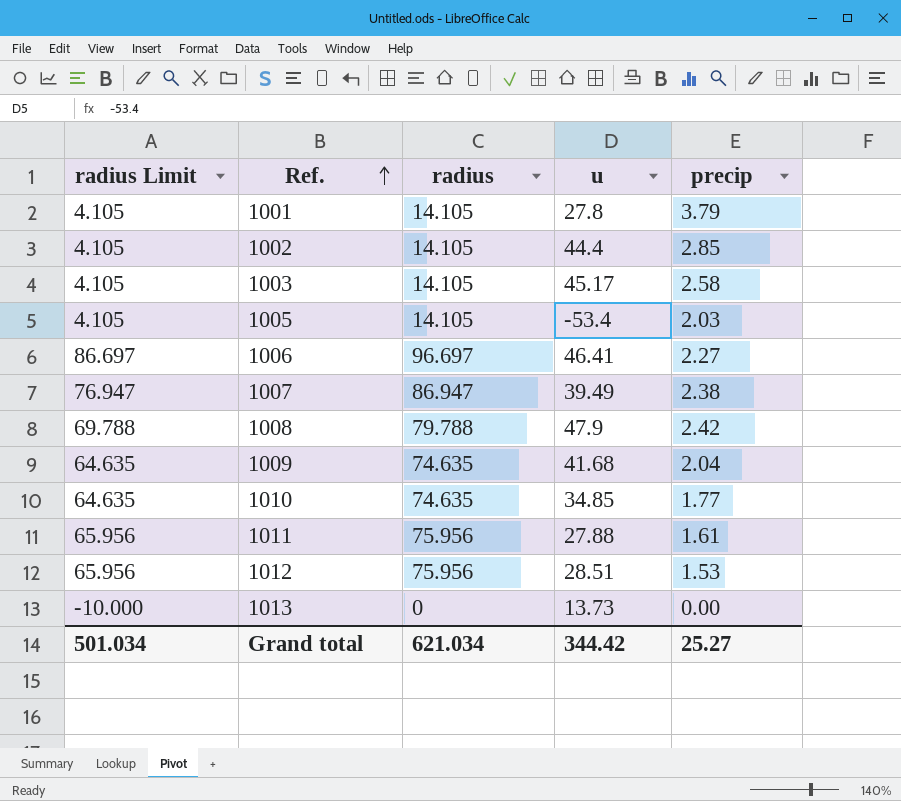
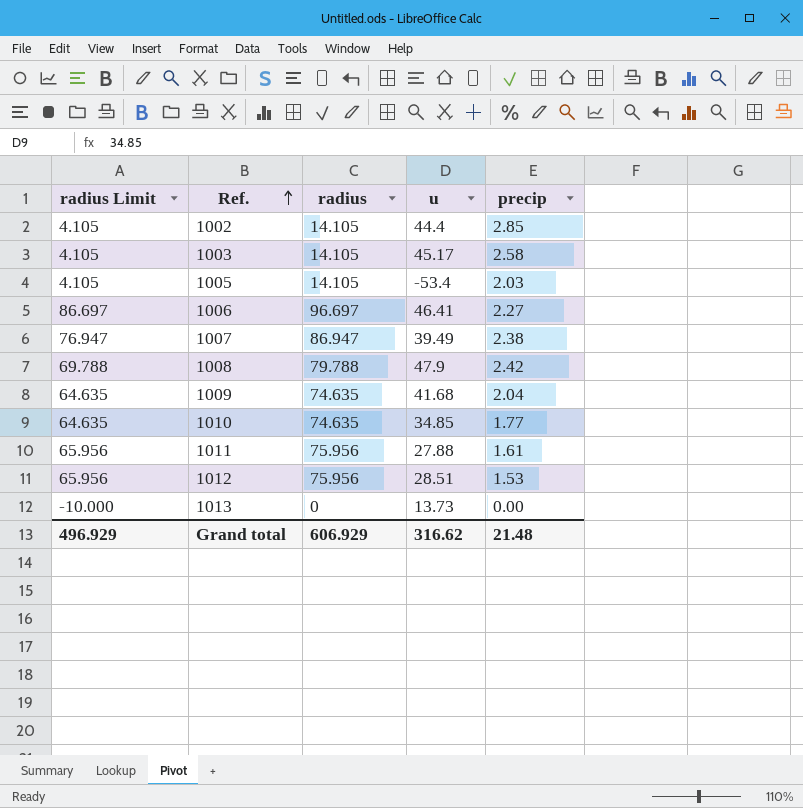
row 1001: 4.105 | 14.105 | 27.8 | 3.79 -> none
Grand total | radius Limit: 501.034 -> 496.929
Grand total | radius: 621.034 -> 606.929
Grand total | u: 344.42 -> 316.62
Grand total | precip: 25.27 -> 21.48

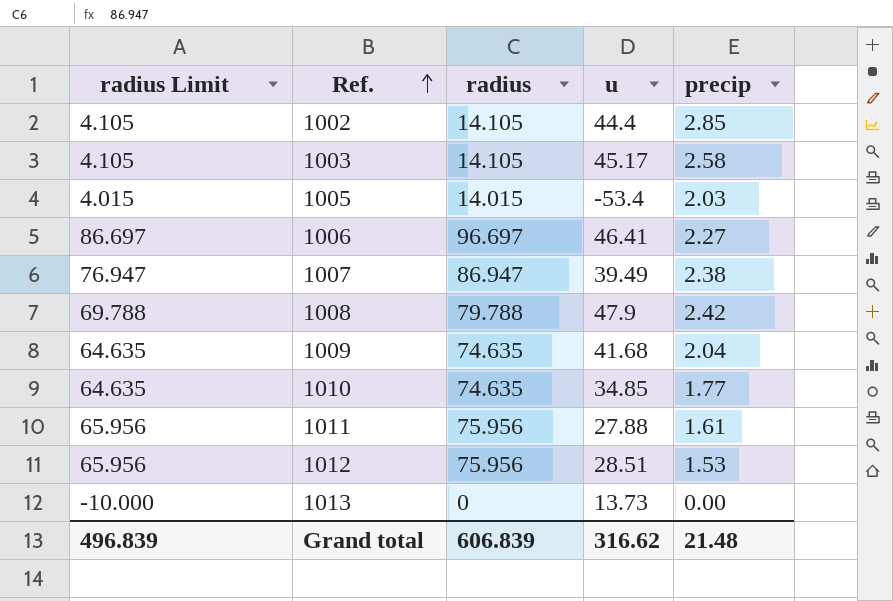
1005 | radius Limit: 4.105 -> 4.015
1005 | radius: 14.105 -> 14.015
Grand total | radius Limit: 496.929 -> 496.839
Grand total | radius: 606.929 -> 606.839

